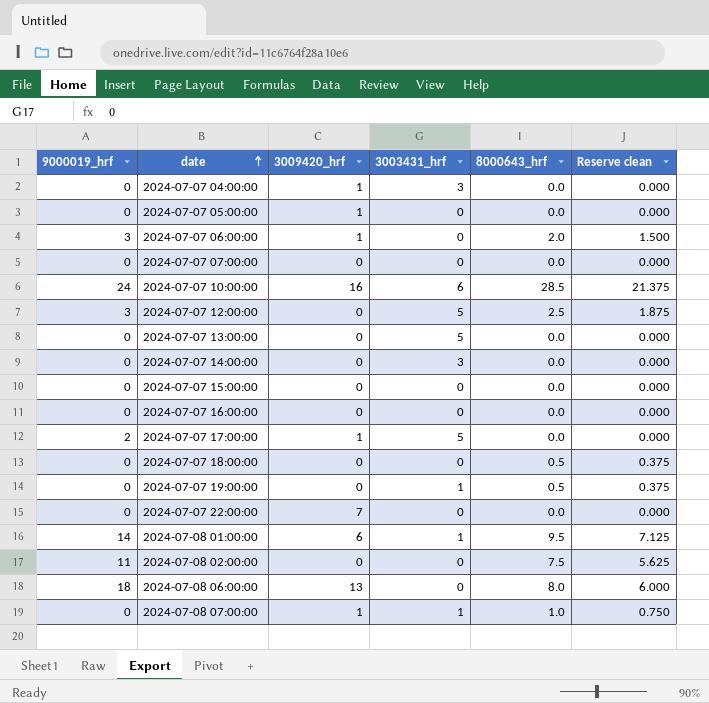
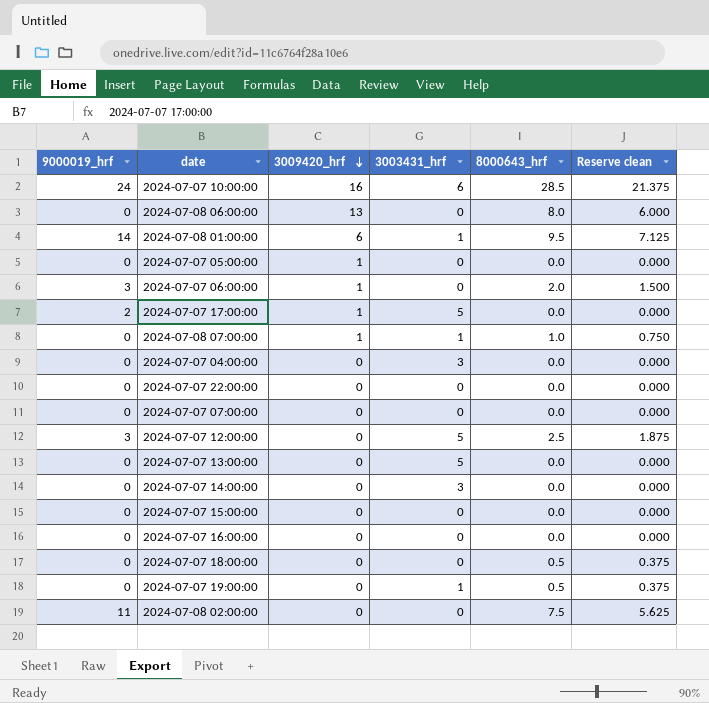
row order: date ascending -> 3009420_hrf descending
2024-07-08 06:00:00 | 9000019_hrf: 18 -> 0
2024-07-07 04:00:00 | 3009420_hrf: 1 -> 0
2024-07-07 22:00:00 | 3009420_hrf: 7 -> 0

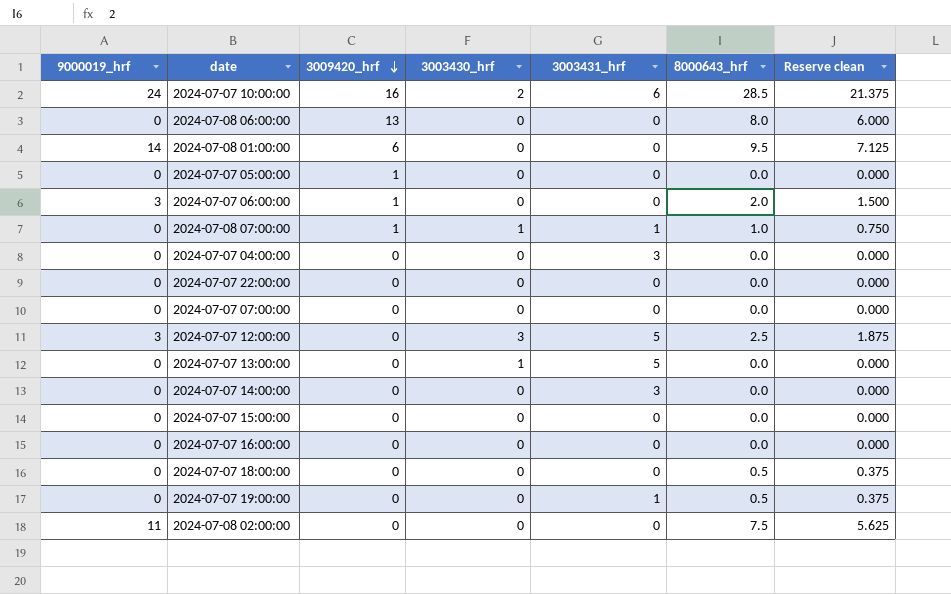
column 3003430_hrf | position: none -> 4
row 2024-07-07 17:00:00: 2 | 1 | 5 | 0.0 | 0.000 -> none
2024-07-08 01:00:00 | 3003431_hrf: 1 -> 0

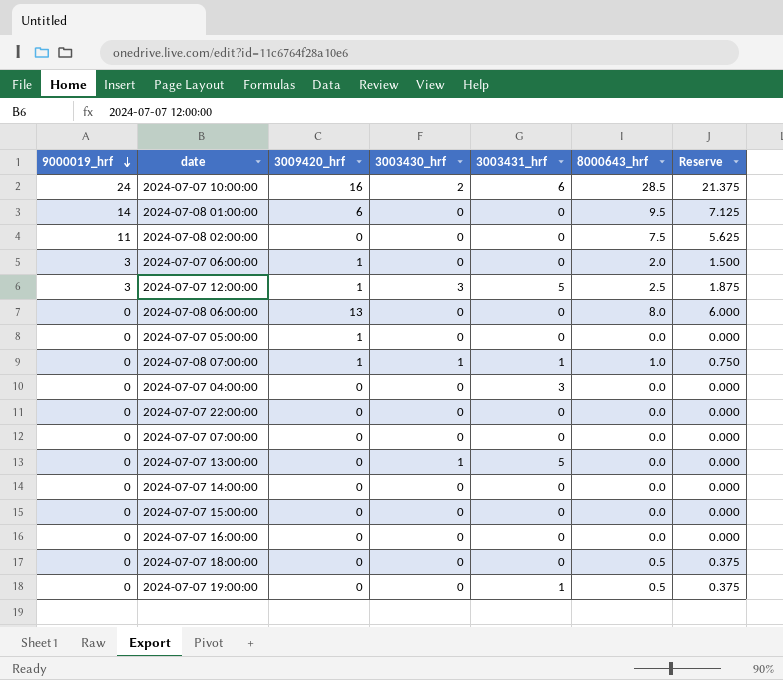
row order: 3009420_hrf descending -> 9000019_hrf descending
column name: Reserve clean -> Reserve
2024-07-07 12:00:00 | 3009420_hrf: 0 -> 1
2024-07-07 14:00:00 | 3003431_hrf: 3 -> 0

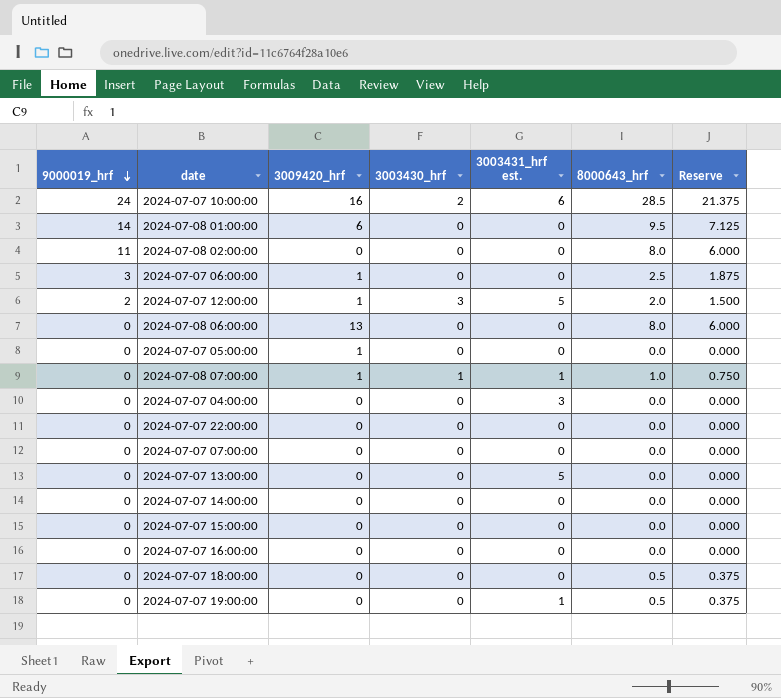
column name: 3003431_hrf -> 3003431_hrf est.
2024-07-08 02:00:00 | 8000643_hrf: 7.5 -> 8.0
2024-07-08 02:00:00 | Reserve: 5.625 -> 6.000
2024-07-07 06:00:00 | 8000643_hrf: 2.0 -> 2.5
2024-07-07 06:00:00 | Reserve: 1.500 -> 1.875
2024-07-07 12:00:00 | 9000019_hrf: 3 -> 2
2024-07-07 12:00:00 | 8000643_hrf: 2.5 -> 2.0
2024-07-07 12:00:00 | Reserve: 1.875 -> 1.500
2024-07-07 13:00:00 | 3003430_hrf: 1 -> 0

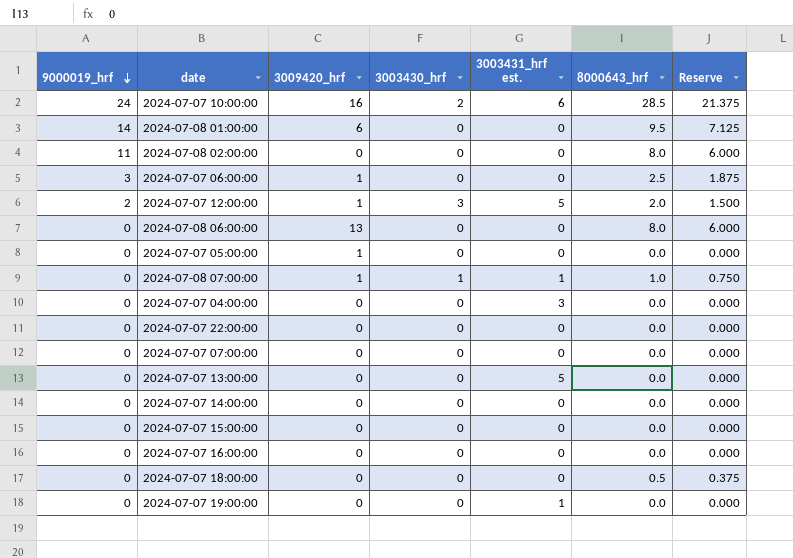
2024-07-07 19:00:00 | 8000643_hrf: 0.5 -> 0.0
2024-07-07 19:00:00 | Reserve: 0.375 -> 0.000

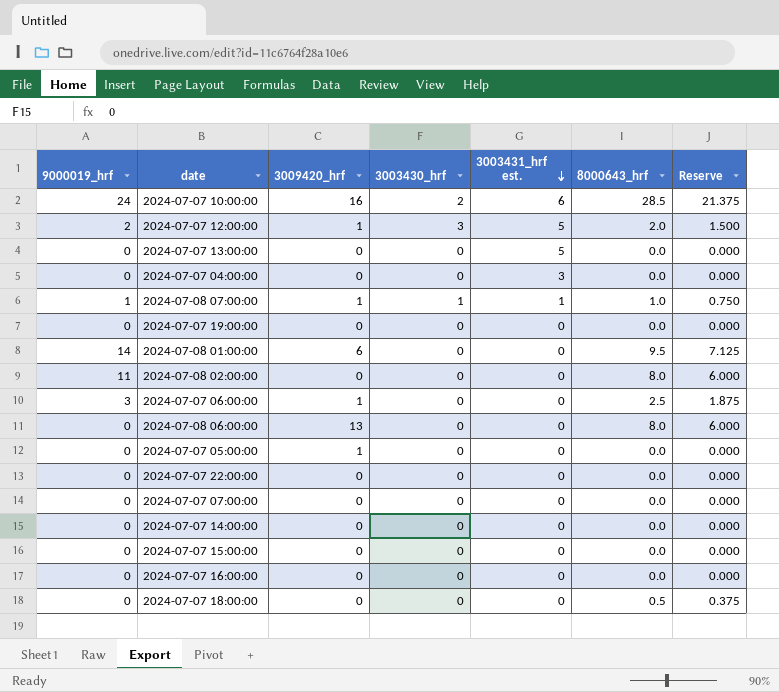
row order: 9000019_hrf descending -> 3003431_hrf est. descending
2024-07-08 07:00:00 | 9000019_hrf: 0 -> 1
2024-07-07 19:00:00 | 3003431_hrf est.: 1 -> 0

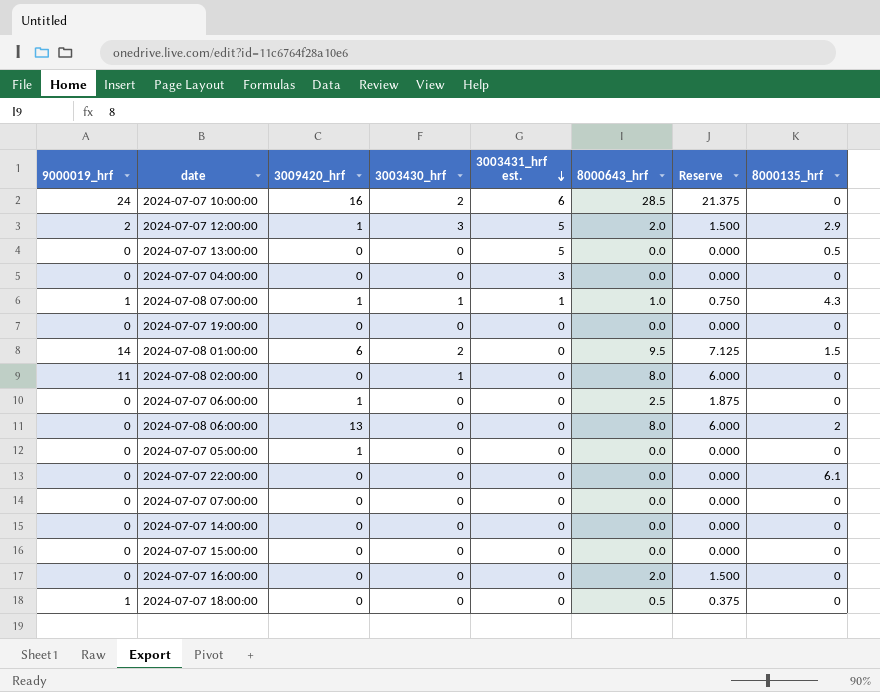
column 8000135_hrf | position: none -> 8
2024-07-08 01:00:00 | 3003430_hrf: 0 -> 2
2024-07-08 02:00:00 | 3003430_hrf: 0 -> 1
2024-07-07 06:00:00 | 9000019_hrf: 3 -> 0
2024-07-07 16:00:00 | 8000643_hrf: 0.0 -> 2.0
2024-07-07 16:00:00 | Reserve: 0.000 -> 1.500
2024-07-07 18:00:00 | 9000019_hrf: 0 -> 1

